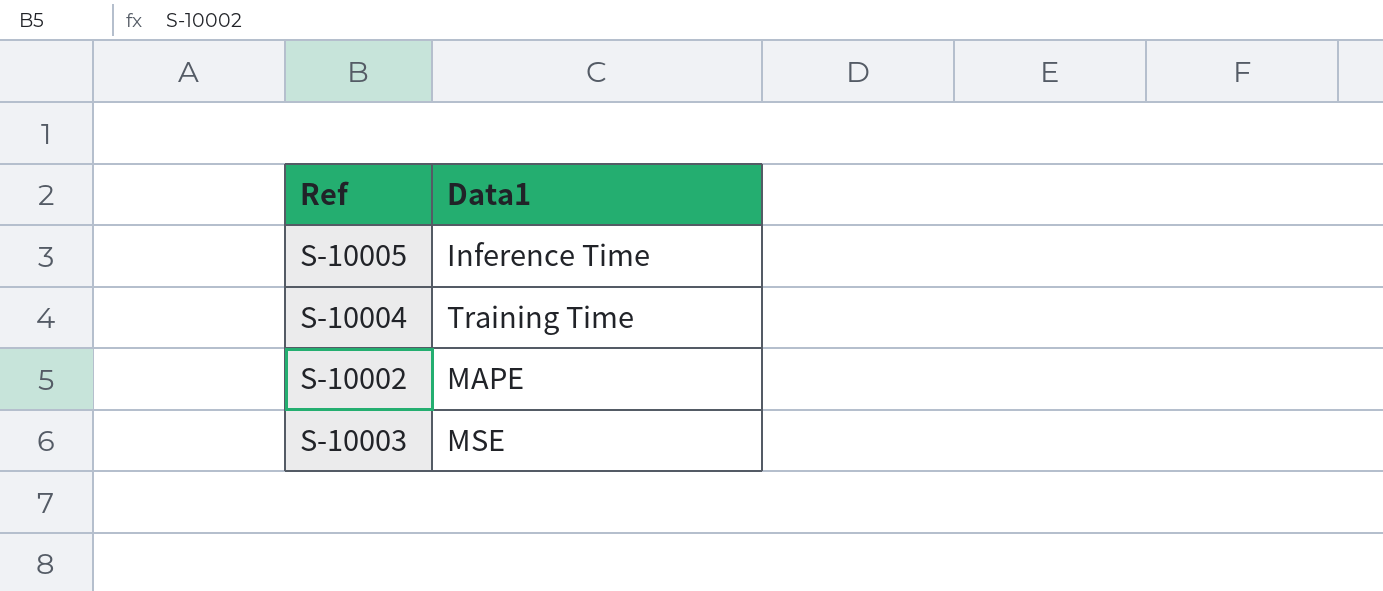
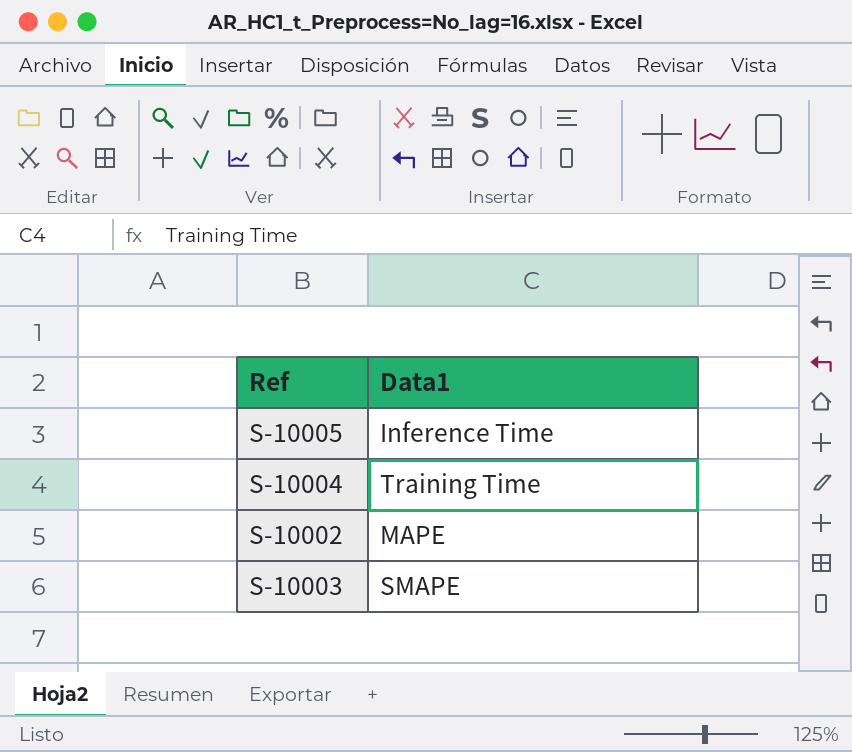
S-10003 | Data1: MSE -> SMAPE

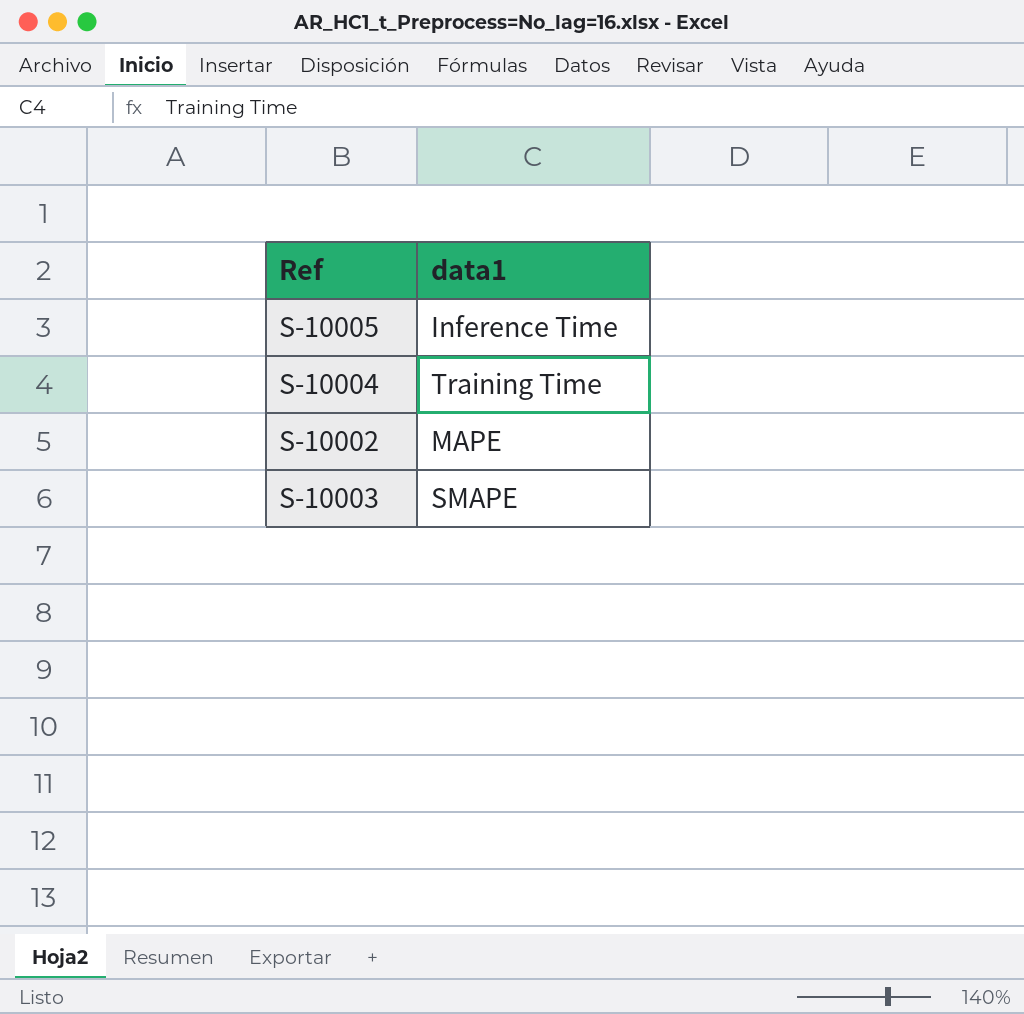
column name: Data1 -> data1

